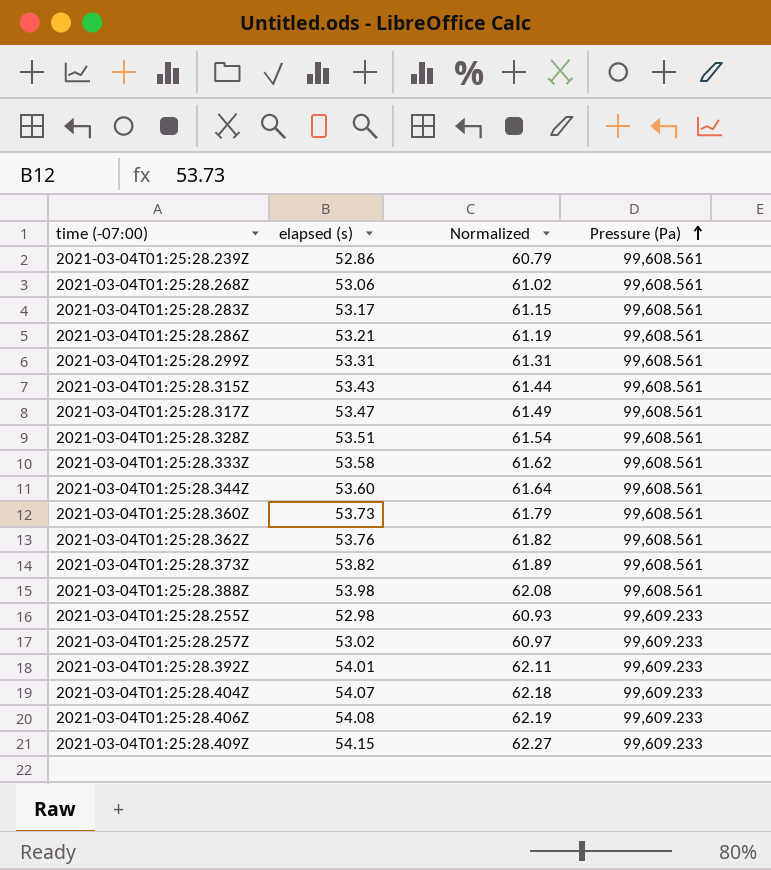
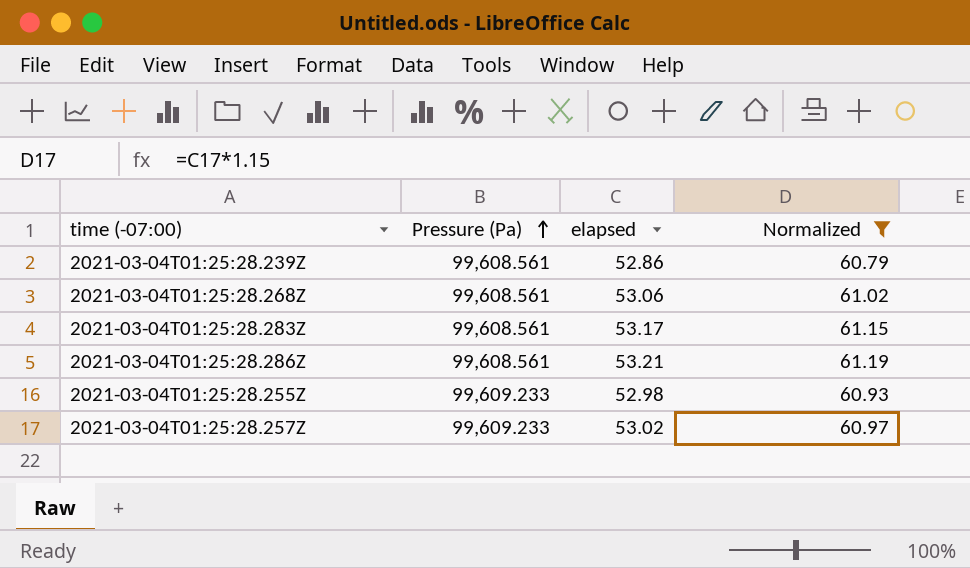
filter: none -> Normalized <= 61.19
column Pressure (Pa) | position: 4 -> 2
column name: elapsed (s) -> elapsed

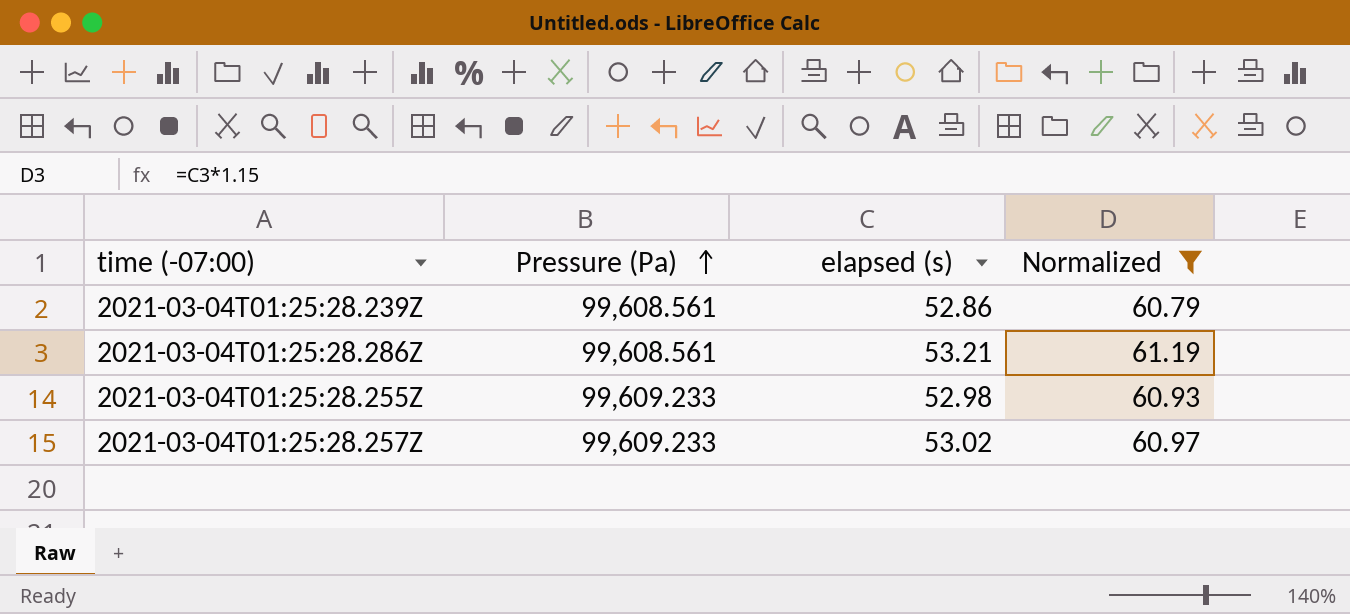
column name: elapsed -> elapsed (s)
row 2021-03-04T01:25:28.268Z: 99,608.561 | 53.06 | 61.02 -> none
row 2021-03-04T01:25:28.283Z: 99,608.561 | 53.17 | 61.15 -> none

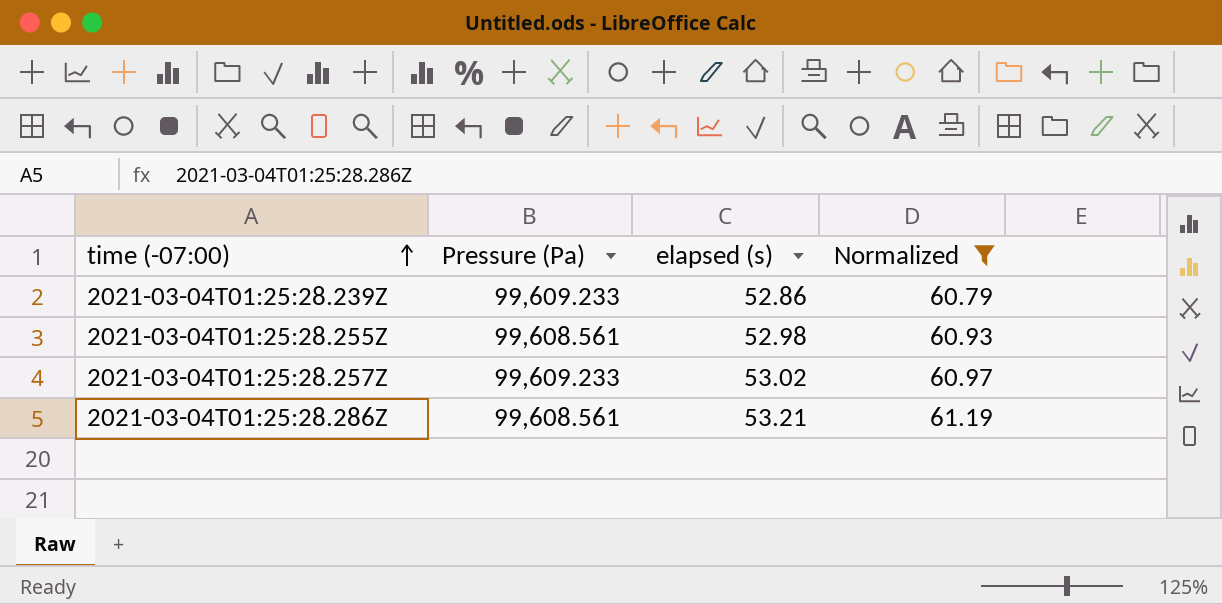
row order: Pressure (Pa) ascending -> time (-07:00) ascending
2021-03-04T01:25:28.239Z | Pressure (Pa): 99,608.561 -> 99,609.233
2021-03-04T01:25:28.255Z | Pressure (Pa): 99,609.233 -> 99,608.561

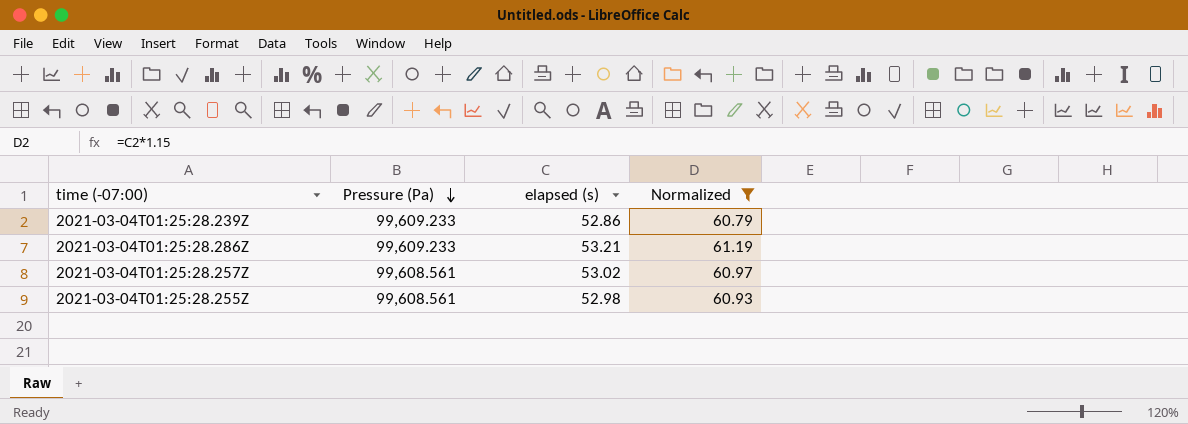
row order: time (-07:00) ascending -> Pressure (Pa) descending
2021-03-04T01:25:28.286Z | Pressure (Pa): 99,608.561 -> 99,609.233
2021-03-04T01:25:28.257Z | Pressure (Pa): 99,609.233 -> 99,608.561

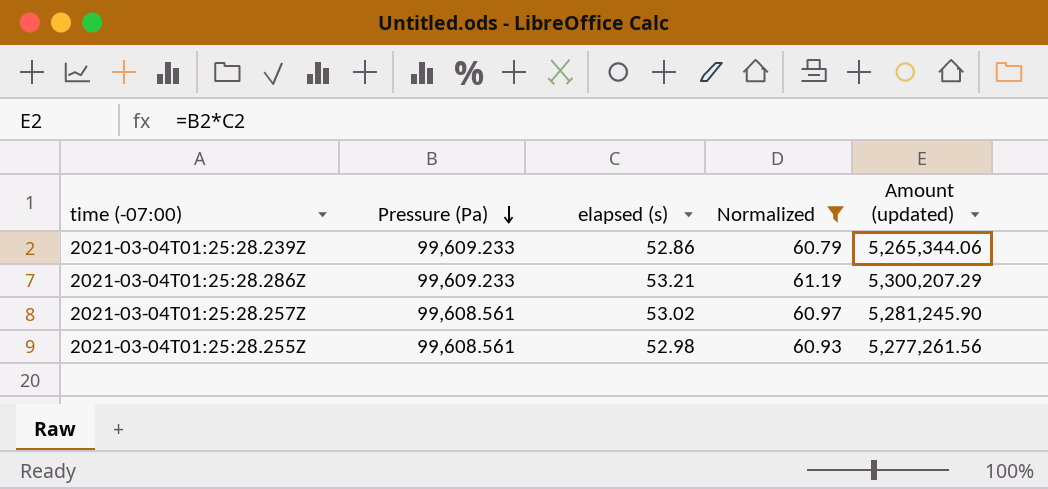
column Amount (updated) | formula: none -> [Pressure (Pa)] * [elapsed (s)]

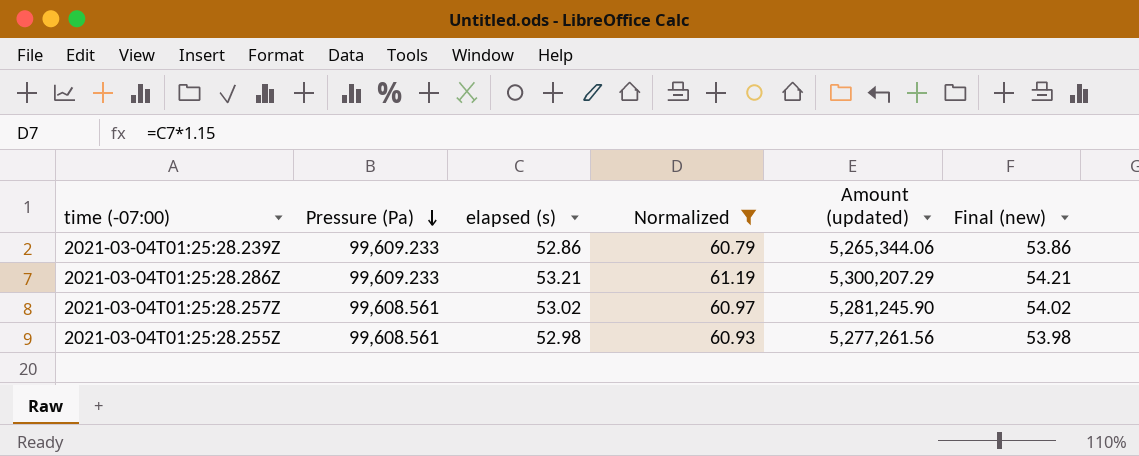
column Final (new) | formula: none -> [elapsed (s)] + 1

